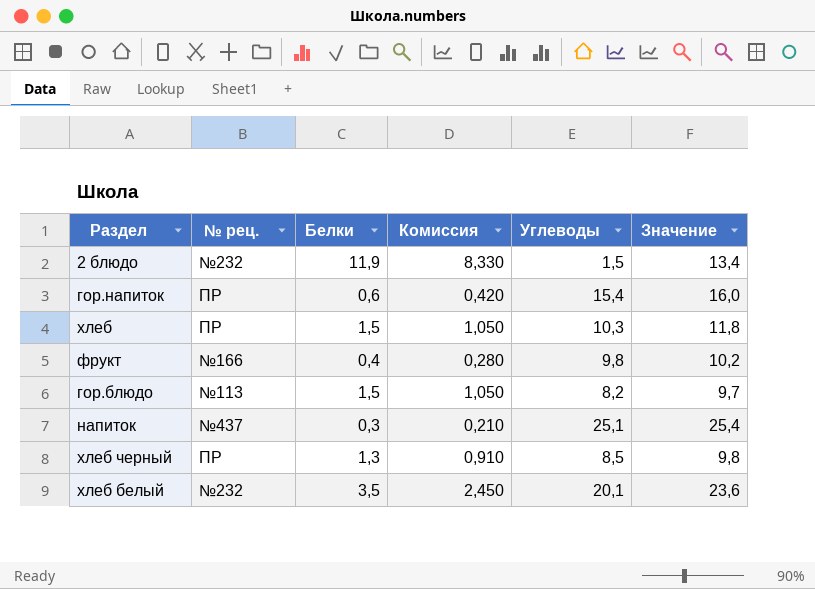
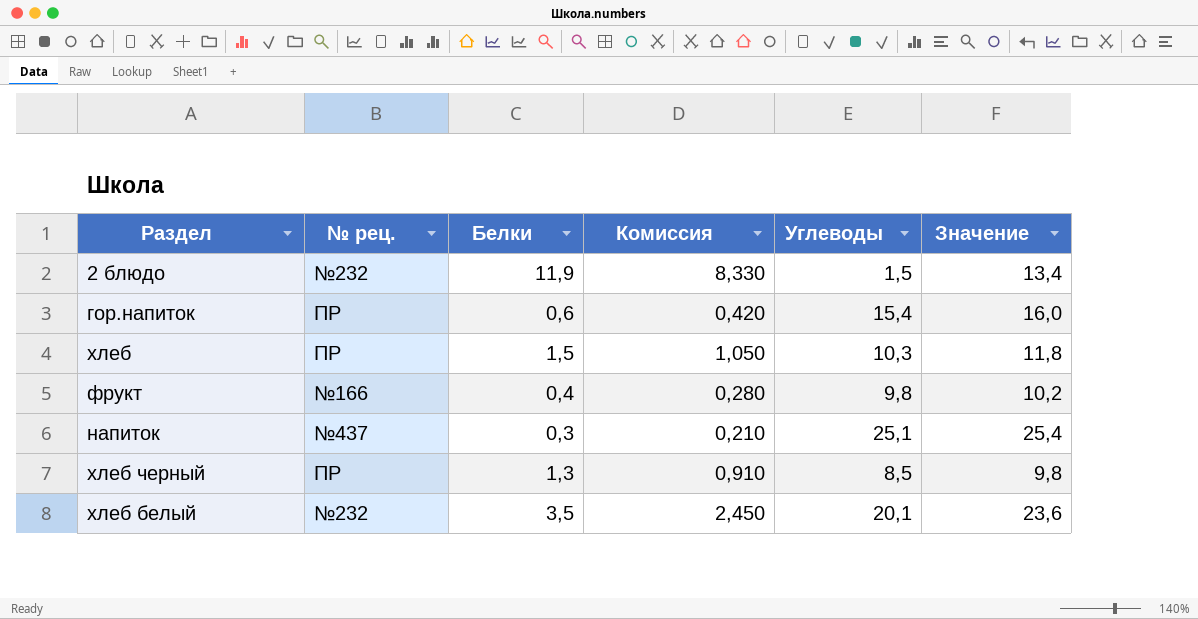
row гор.блюдо: №113 | 1,5 | 1,050 | 8,2 | 9,7 -> none

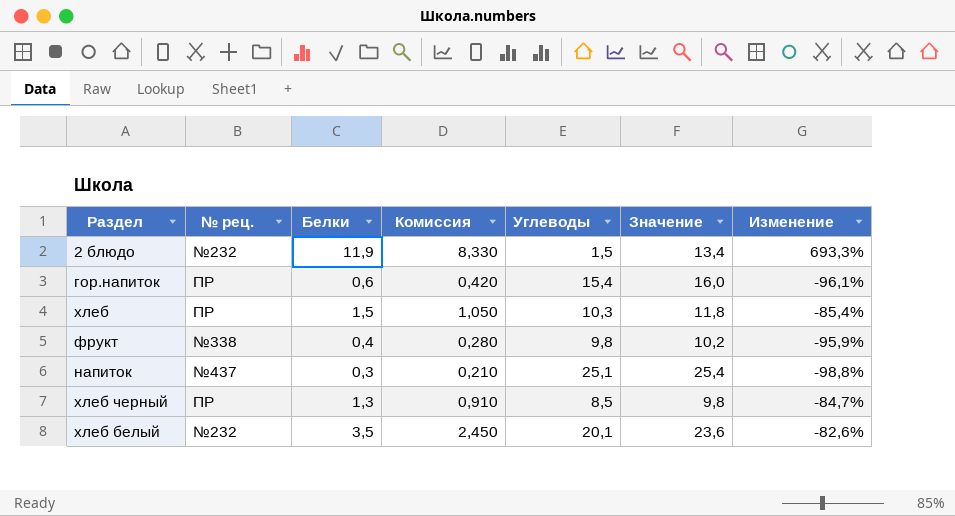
column Изменение | formula: none -> ([Белки] - [Углеводы]) / [Углеводы]
фрукт | № рец.: №166 -> №338

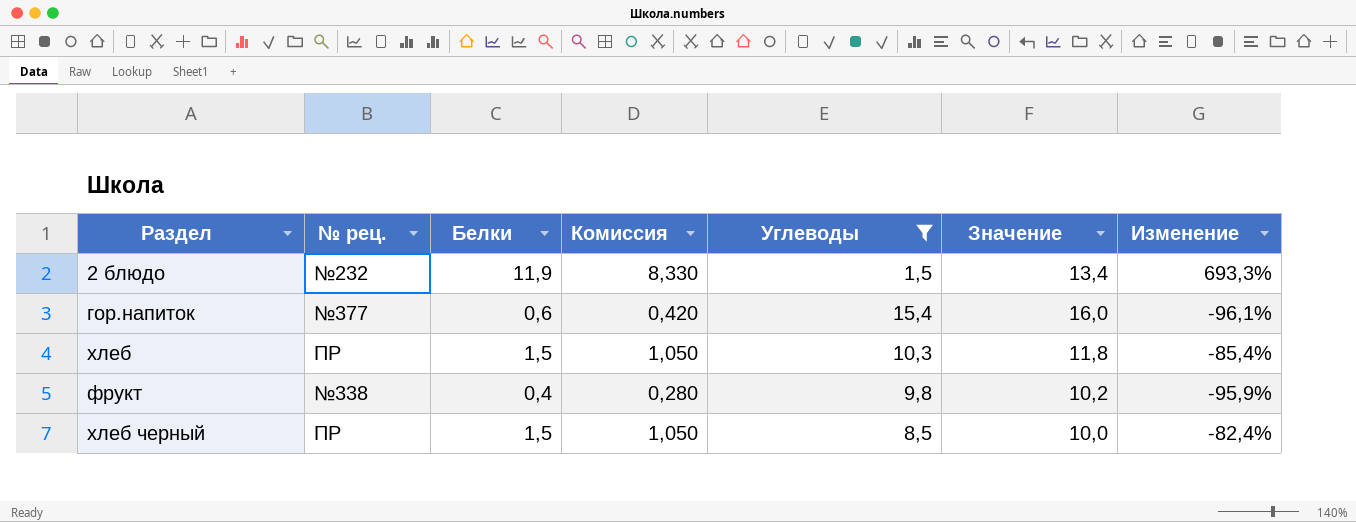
filter: none -> Углеводы <= 15,4
гор.напиток | № рец.: ПР -> №377
хлеб черный | Белки: 1,3 -> 1,5
хлеб черный | Комиссия: 0,910 -> 1,050
хлеб черный | Значение: 9,8 -> 10,0
хлеб черный | Изменение: -84,7% -> -82,4%

